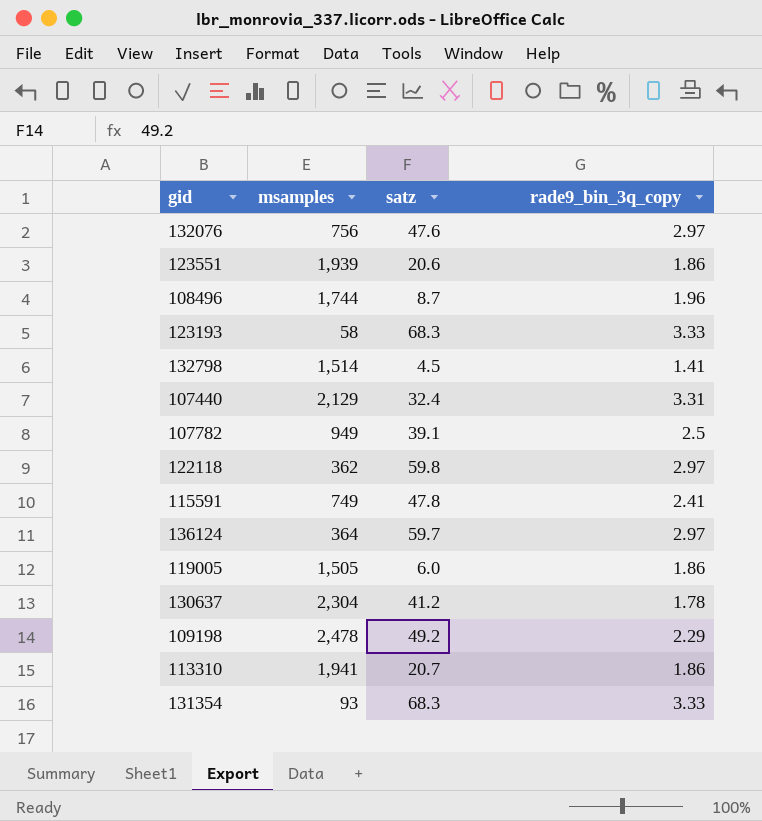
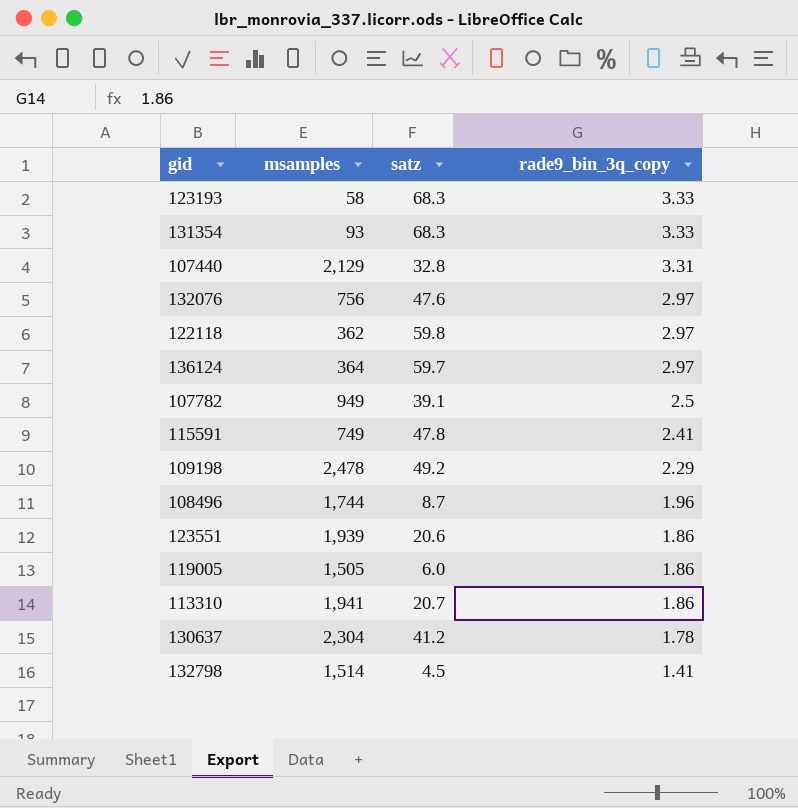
row order: none -> rade9_bin_3q_copy descending
107440 | satz: 32.4 -> 32.8

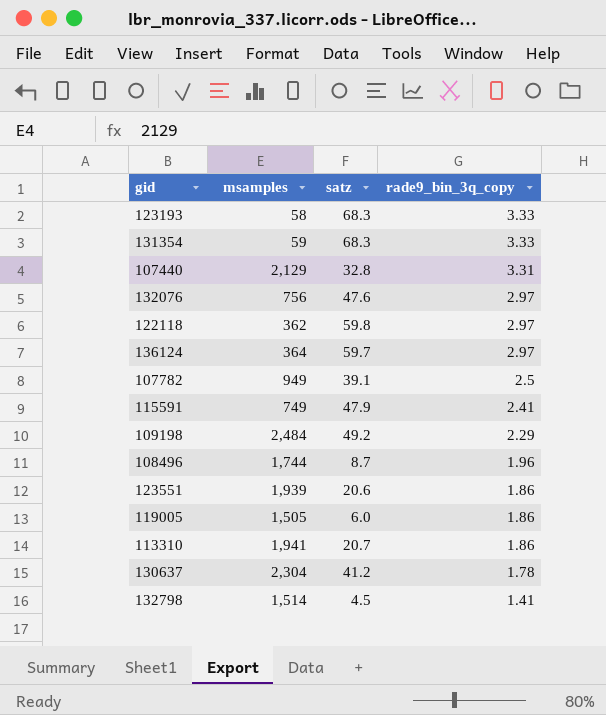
131354 | msamples: 93 -> 59
115591 | satz: 47.8 -> 47.9
109198 | msamples: 2,478 -> 2,484

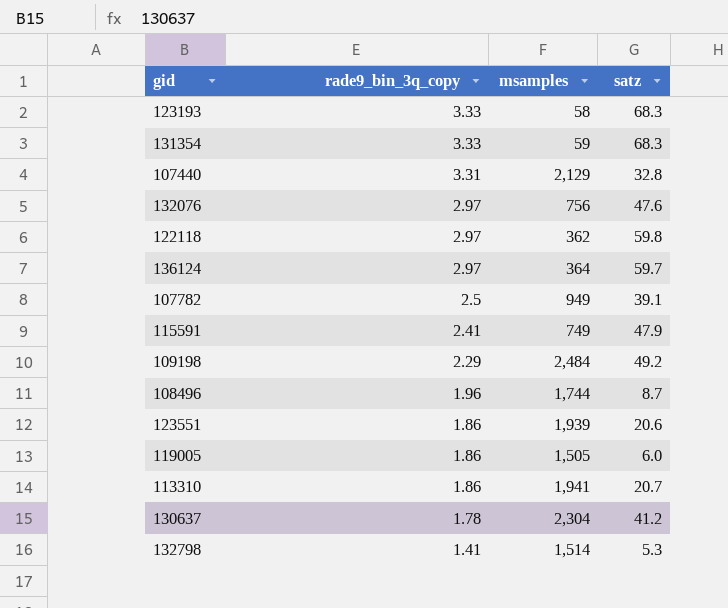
column rade9_bin_3q_copy | position: 4 -> 2
132798 | satz: 4.5 -> 5.3

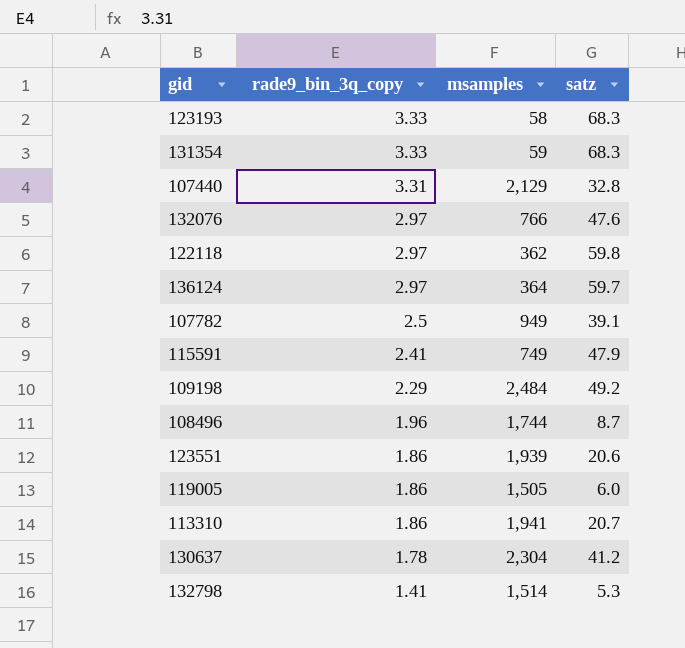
132076 | msamples: 756 -> 766

